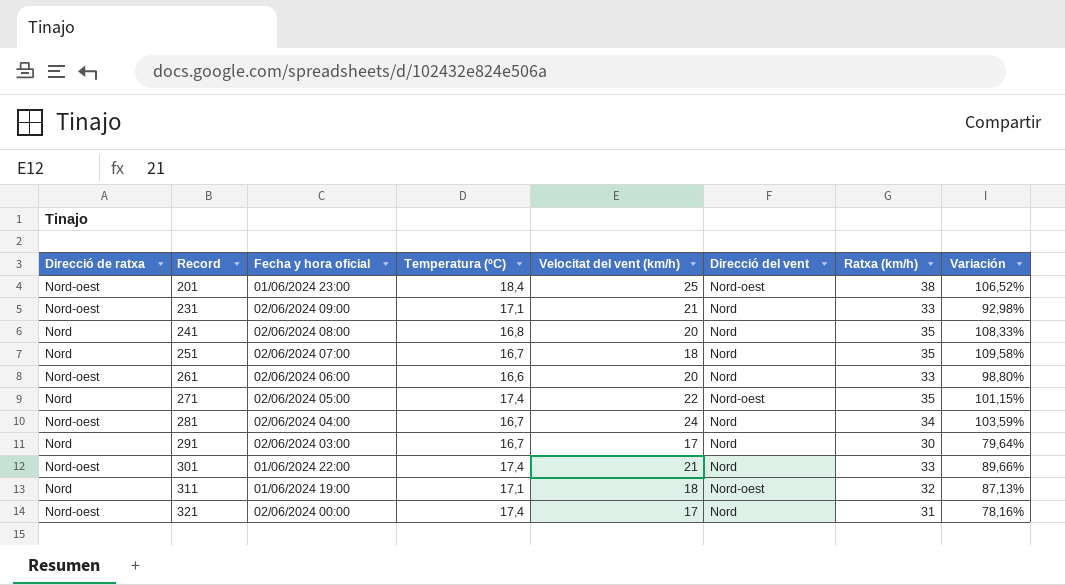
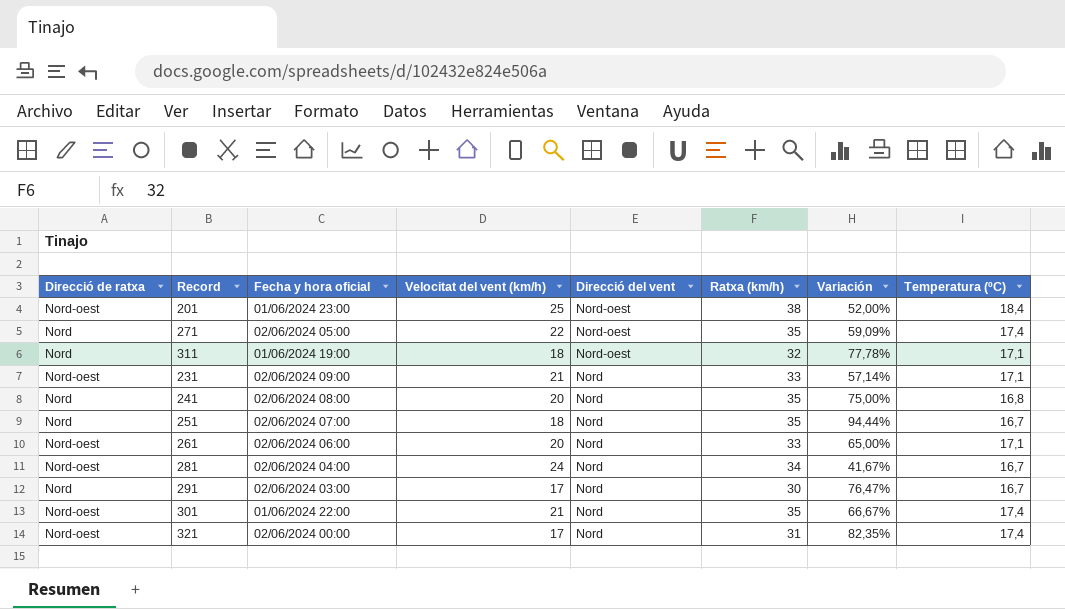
row order: Record ascending -> Direcció del vent descending
column Variación | formula: ([Ratxa (km/h)] - [Temperatura (ºC)]) / [Temperatura (ºC)] -> ([Ratxa (km/h)] - [Velocitat del vent (km/h)]) / [Velocitat del vent (km/h)]
column Temperatura (ºC) | position: 4 -> 8
261 | Temperatura (ºC): 16,6 -> 17,1
301 | Ratxa (km/h): 33 -> 35

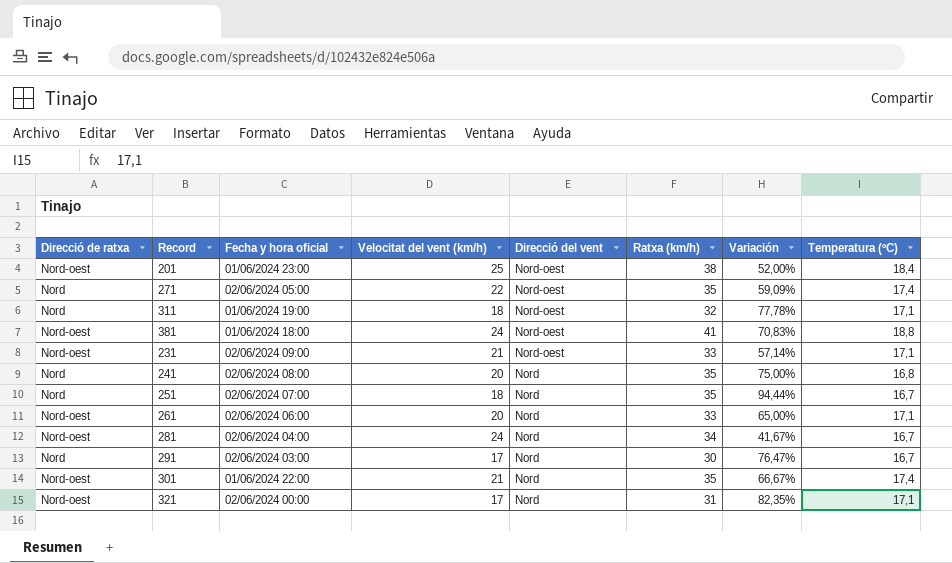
row 381: none -> Nord-oest | 01/06/2024 18:00 | 24 | Nord-oest | 41 | 70,83% | 18,8
231 | Direcció del vent: Nord -> Nord-oest
321 | Temperatura (ºC): 17,4 -> 17,1

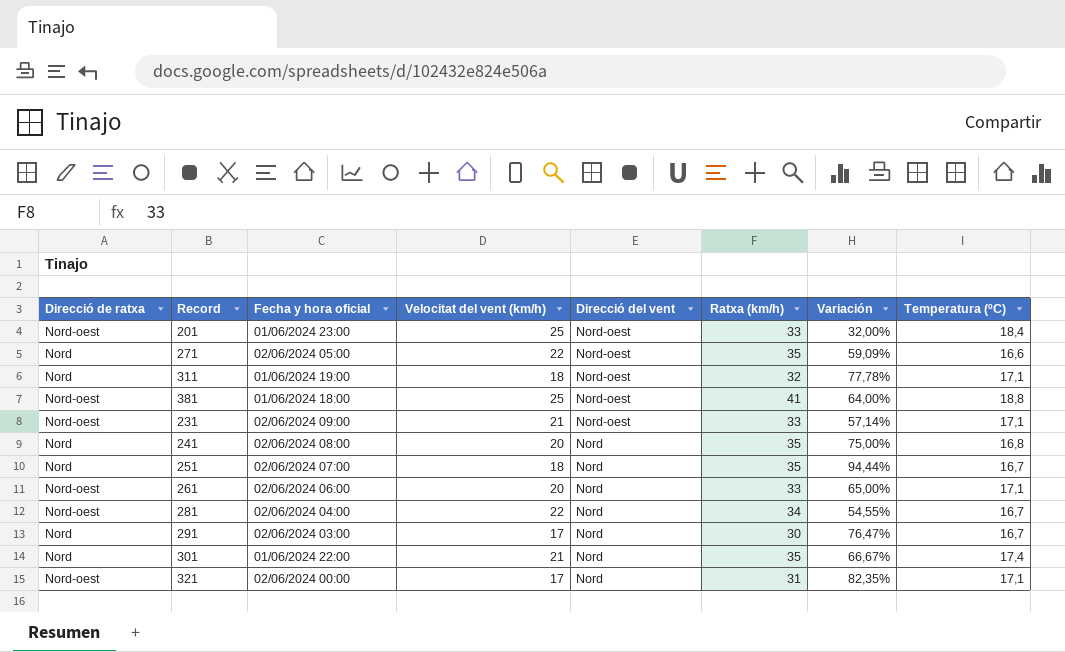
201 | Ratxa (km/h): 38 -> 33
201 | Variación: 52,00% -> 32,00%
271 | Temperatura (ºC): 17,4 -> 16,6
381 | Velocitat del vent (km/h): 24 -> 25
381 | Variación: 70,83% -> 64,00%
281 | Velocitat del vent (km/h): 24 -> 22
281 | Variación: 41,67% -> 54,55%
301 | Direcció de ratxa: Nord-oest -> Nord

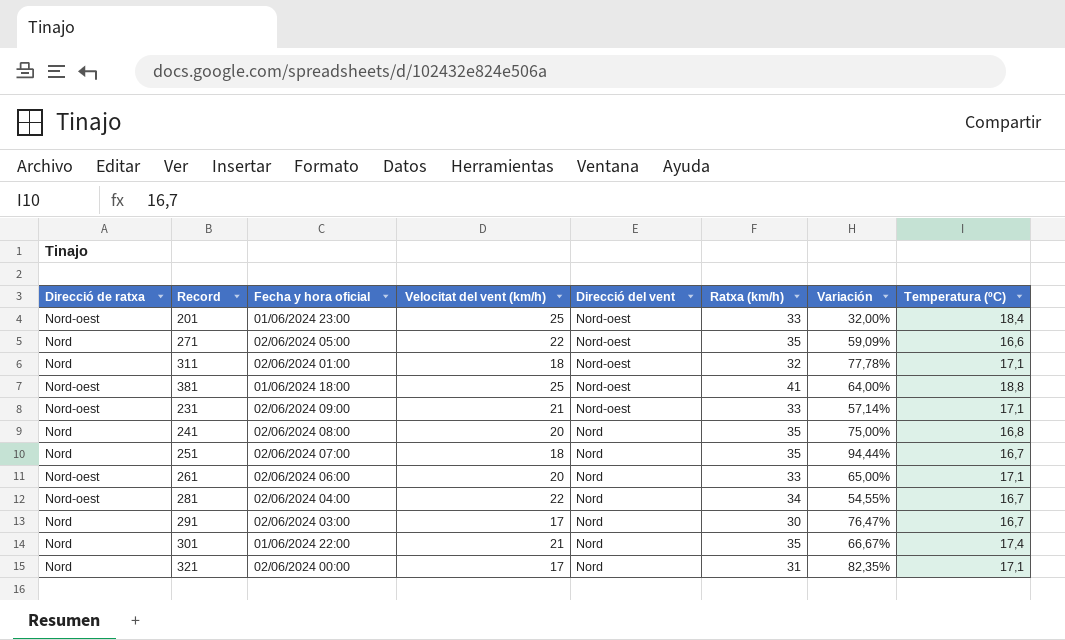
311 | Fecha y hora oficial: 01/06/2024 19:00 -> 02/06/2024 01:00
321 | Direcció de ratxa: Nord-oest -> Nord

